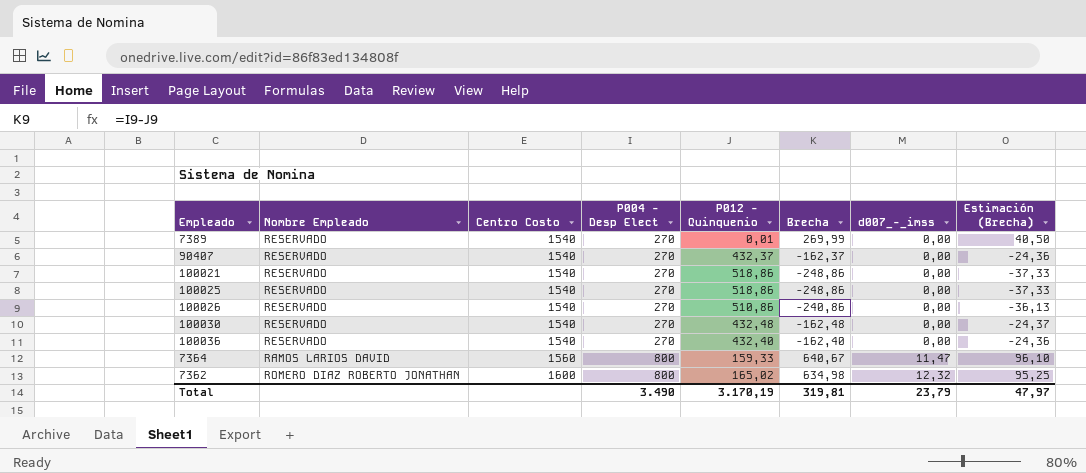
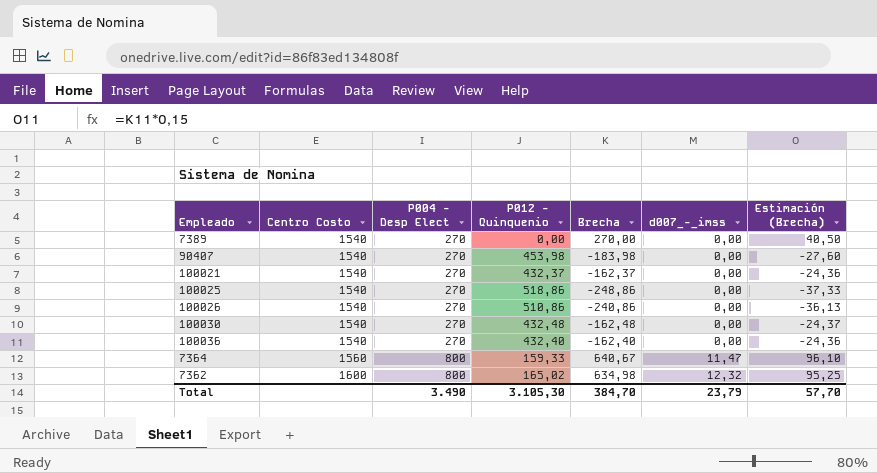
column Nombre Empleado | position: 2 -> none
7389 | P012 - Quinquenio: 0,01 -> 0,00
7389 | Brecha: 269,99 -> 270,00
90407 | P012 - Quinquenio: 432,37 -> 453,98
90407 | Brecha: -162,37 -> -183,98
90407 | Estimación (Brecha): -24,36 -> -27,60
100021 | P012 - Quinquenio: 518,86 -> 432,37
100021 | Brecha: -248,86 -> -162,37
100021 | Estimación (Brecha): -37,33 -> -24,36
Total | P012 - Quinquenio: 3.170,19 -> 3.105,30
Total | Brecha: 319,81 -> 384,70
Total | Estimación (Brecha): 47,97 -> 57,70

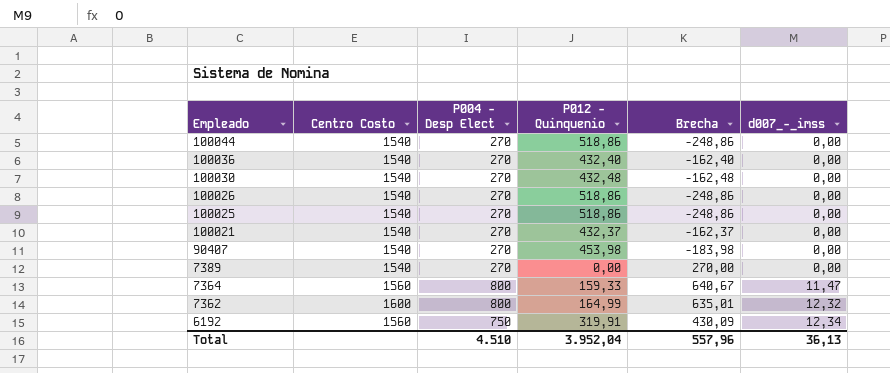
row order: Centro Costo ascending -> Empleado descending
column Estimación (Brecha) | formula: [Brecha] * 0,15 -> none
row 100044: none -> 1540 | 270 | 518,86 | -248,86 | 0,00
100026 | P012 - Quinquenio: 510,86 -> 518,86
100026 | Brecha: -240,86 -> -248,86
7362 | P012 - Quinquenio: 165,02 -> 164,99
7362 | Brecha: 634,98 -> 635,01
row 6192: none -> 1560 | 750 | 319,91 | 430,09 | 12,34
Total | P004 - Desp Elect: 3.490 -> 4.510
Total | P012 - Quinquenio: 3.105,30 -> 3.952,04
Total | Brecha: 384,70 -> 557,96
Total | d007_-_imss: 23,79 -> 36,13

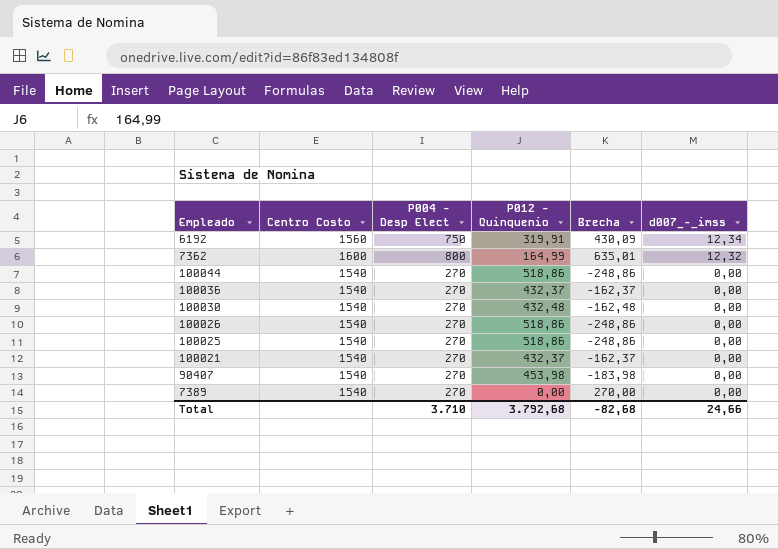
row order: Empleado descending -> d007_-_imss descending
row 7364: 1560 | 800 | 159,33 | 640,67 | 11,47 -> none
100036 | P012 - Quinquenio: 432,40 -> 432,37
100036 | Brecha: -162,40 -> -162,37
Total | P004 - Desp Elect: 4.510 -> 3.710
Total | P012 - Quinquenio: 3.952,04 -> 3.792,68
Total | Brecha: 557,96 -> -82,68
Total | d007_-_imss: 36,13 -> 24,66

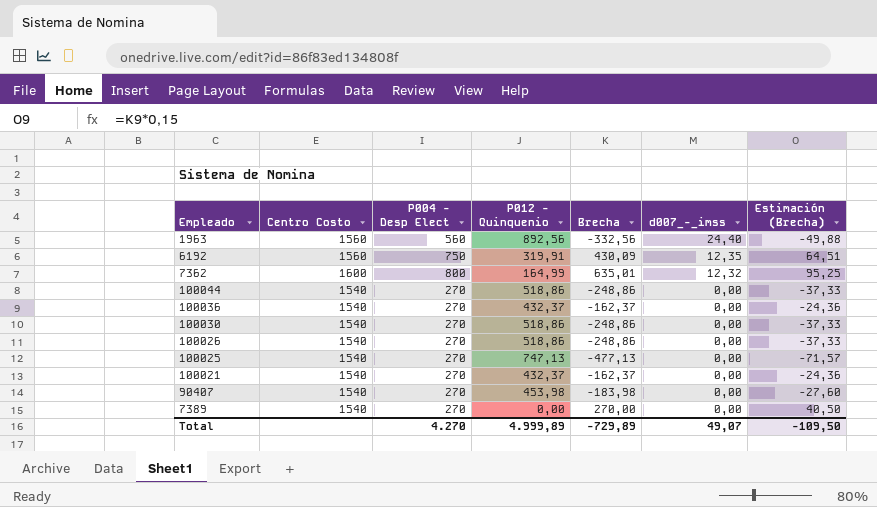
column Estimación (Brecha) | formula: none -> [Brecha] * 0,15
row 1963: none -> 1560 | 560 | 892,56 | -332,56 | 24,40 | -49,88
6192 | d007_-_imss: 12,34 -> 12,35
100030 | P012 - Quinquenio: 432,48 -> 518,86
100030 | Brecha: -162,48 -> -248,86
100025 | P012 - Quinquenio: 518,86 -> 747,13
100025 | Brecha: -248,86 -> -477,13
Total | P004 - Desp Elect: 3.710 -> 4.270
Total | P012 - Quinquenio: 3.792,68 -> 4.999,89
Total | Brecha: -82,68 -> -729,89
Total | d007_-_imss: 24,66 -> 49,07

